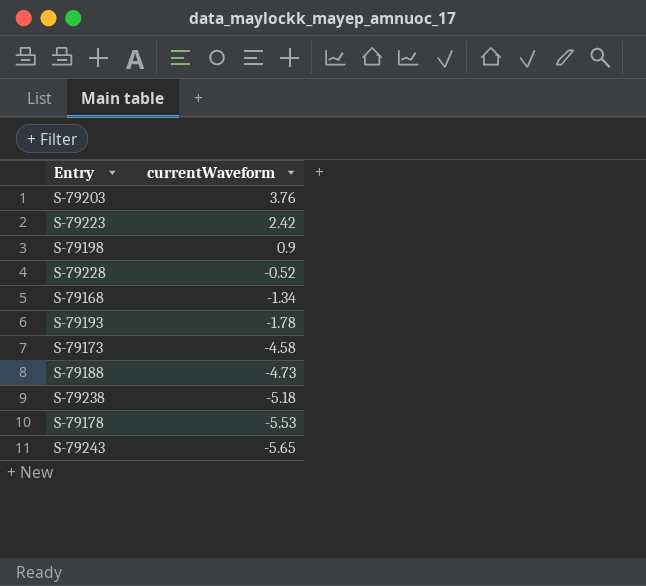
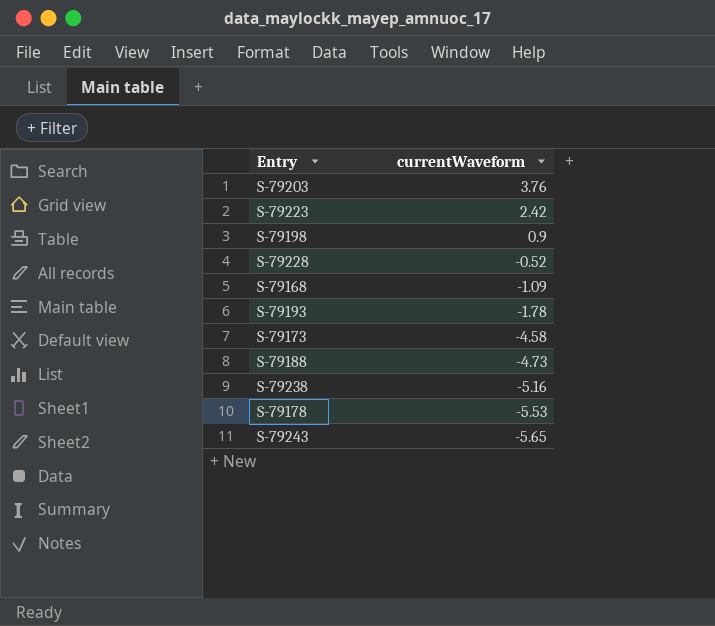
S-79168 | currentWaveform: -1.34 -> -1.09
S-79238 | currentWaveform: -5.18 -> -5.16

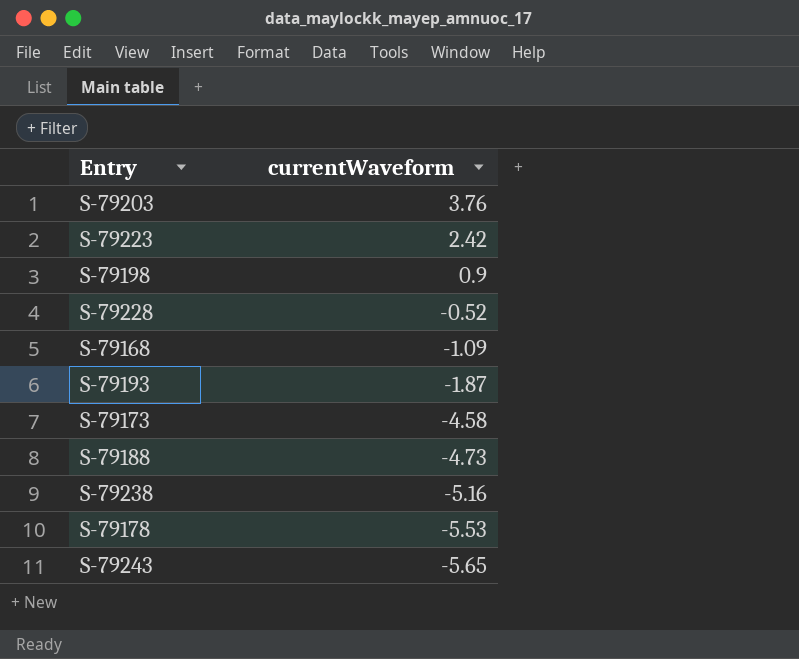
S-79193 | currentWaveform: -1.78 -> -1.87

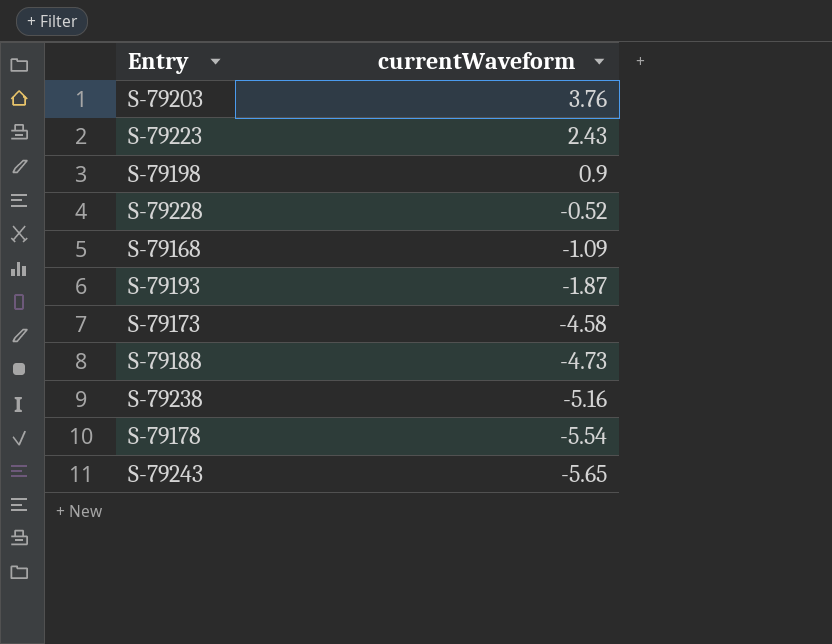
S-79223 | currentWaveform: 2.42 -> 2.43
S-79178 | currentWaveform: -5.53 -> -5.54

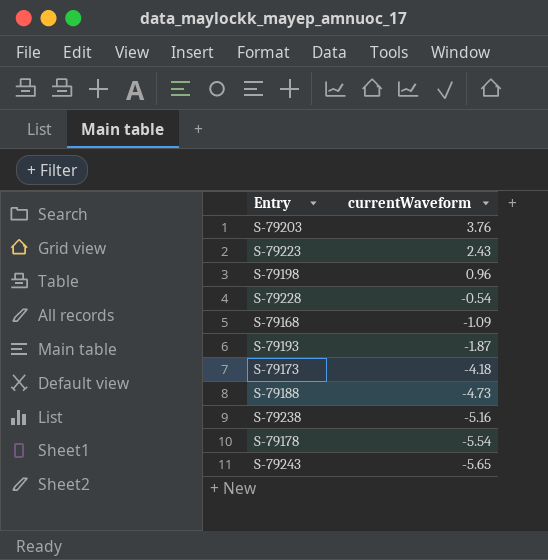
S-79198 | currentWaveform: 0.9 -> 0.96
S-79228 | currentWaveform: -0.52 -> -0.54
S-79173 | currentWaveform: -4.58 -> -4.18

